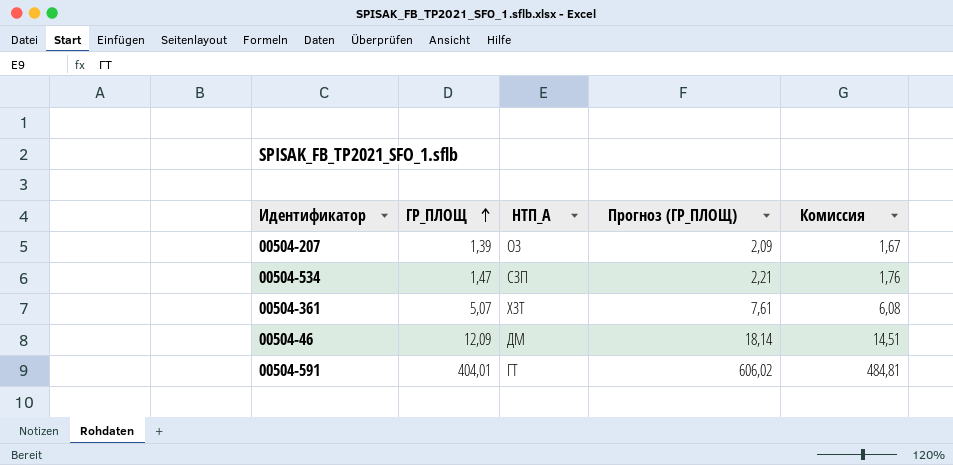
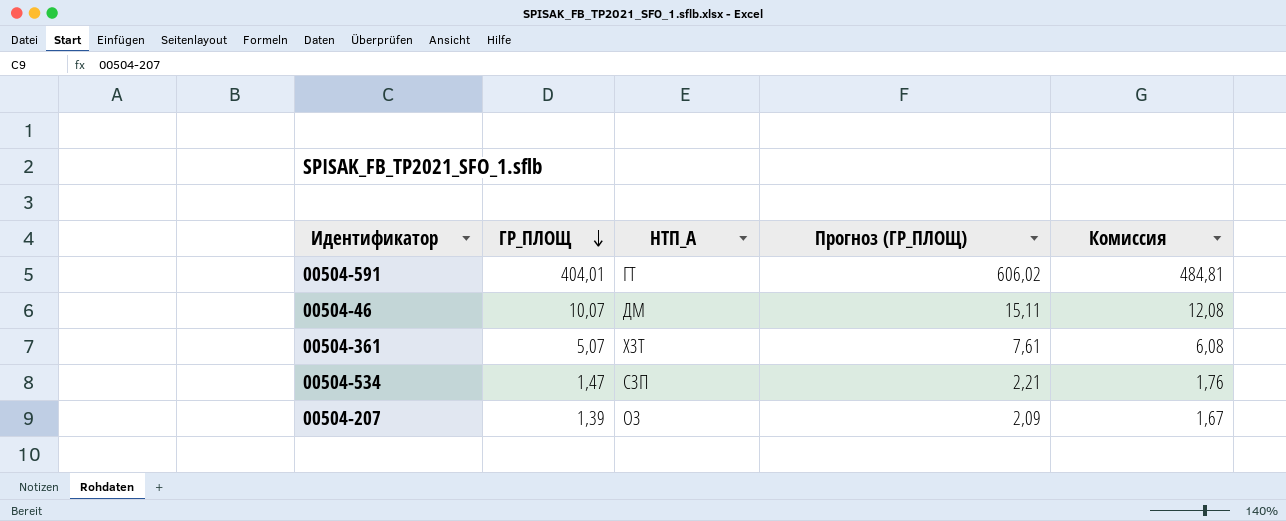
row order: ГР_ПЛОЩ ascending -> ГР_ПЛОЩ descending
00504-46 | ГР_ПЛОЩ: 12,09 -> 10,07
00504-46 | Прогноз (ГР_ПЛОЩ): 18,14 -> 15,11
00504-46 | Комиссия: 14,51 -> 12,08

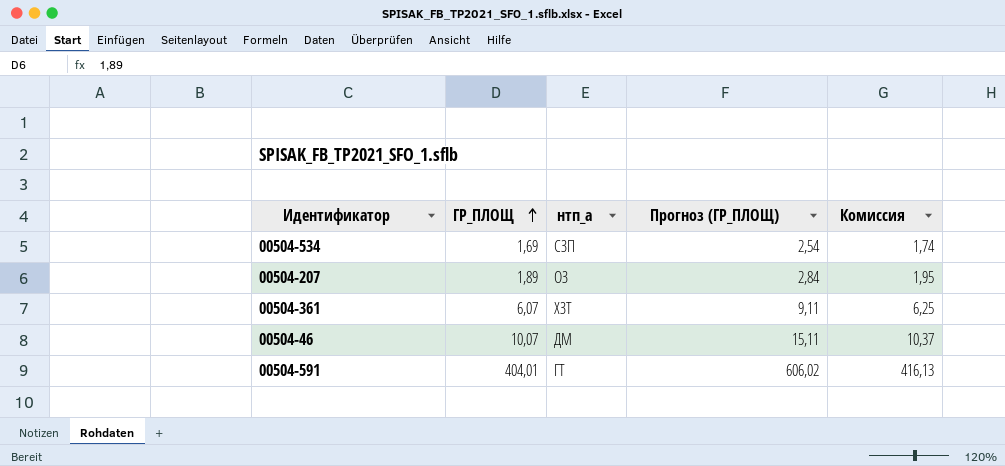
row order: ГР_ПЛОЩ descending -> ГР_ПЛОЩ ascending
column name: НТП_А -> нтп_а
column Комиссия | formula: [ГР_ПЛОЩ] * 1,2 -> [ГР_ПЛОЩ] * 1,03
00504-534 | ГР_ПЛОЩ: 1,47 -> 1,69
00504-534 | Прогноз (ГР_ПЛОЩ): 2,21 -> 2,54
00504-207 | ГР_ПЛОЩ: 1,39 -> 1,89
00504-207 | Прогноз (ГР_ПЛОЩ): 2,09 -> 2,84
00504-361 | ГР_ПЛОЩ: 5,07 -> 6,07
00504-361 | Прогноз (ГР_ПЛОЩ): 7,61 -> 9,11

